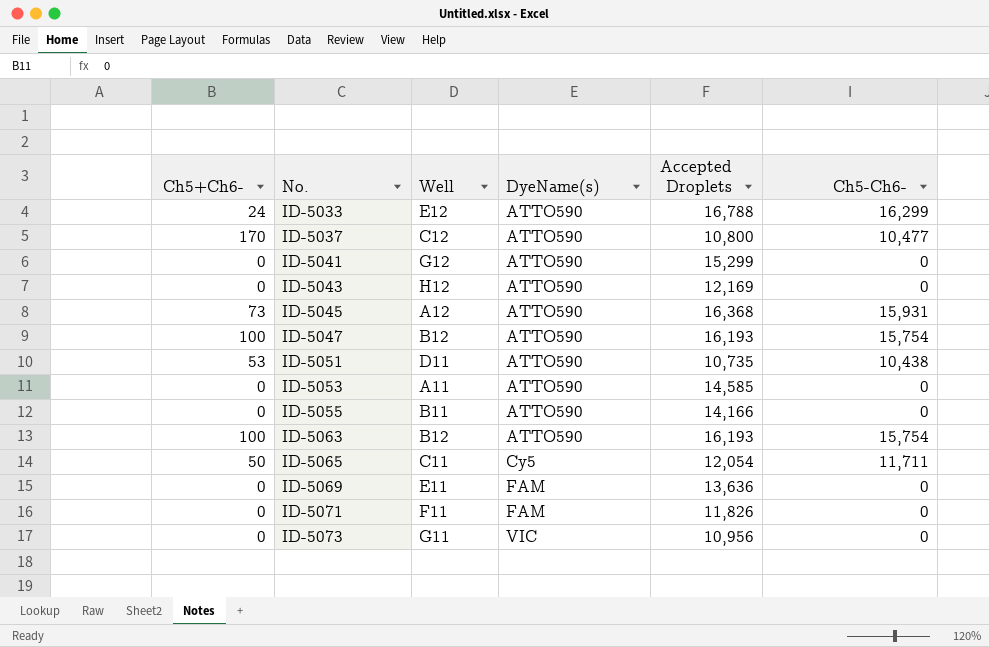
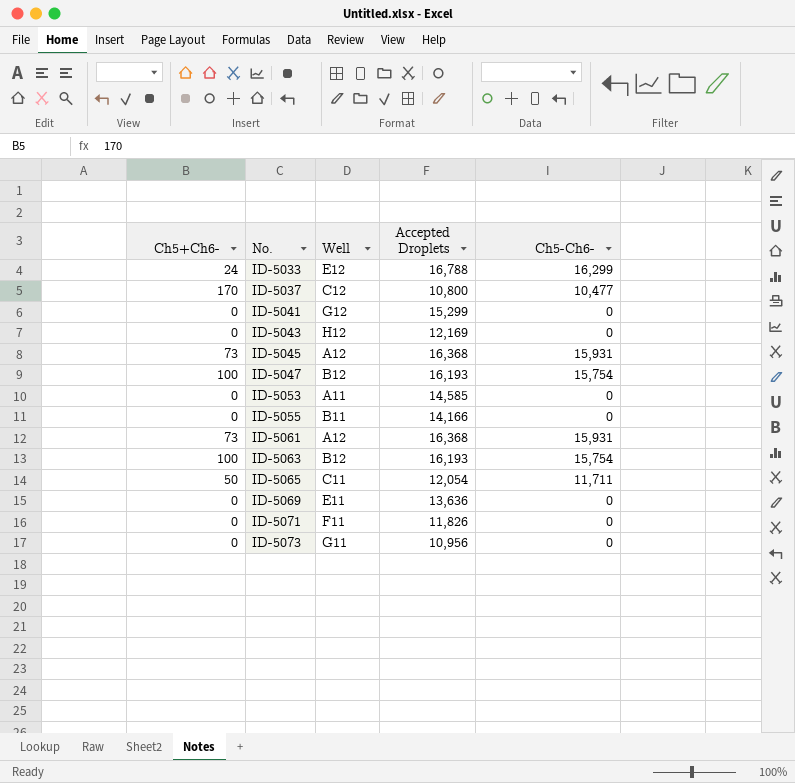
column DyeName(s) | position: 4 -> none
row ID-5051: 53 | D11 | ATTO590 | 10,735 | 10,438 -> none
row ID-5061: none -> 73 | A12 | 16,368 | 15,931

